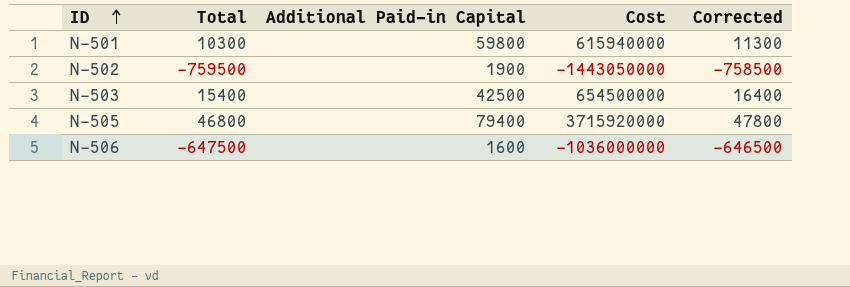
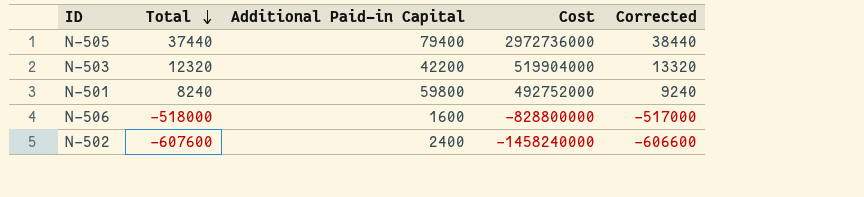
row order: ID ascending -> Total descending
N-505 | Total: 46800 -> 37440
N-505 | Cost: 3715920000 -> 2972736000
N-505 | Corrected: 47800 -> 38440
N-503 | Total: 15400 -> 12320
N-503 | Additional Paid-in Capital: 42500 -> 42200
N-503 | Cost: 654500000 -> 519904000
N-503 | Corrected: 16400 -> 13320
N-501 | Total: 10300 -> 8240
N-501 | Cost: 615940000 -> 492752000
N-501 | Corrected: 11300 -> 9240
N-506 | Total: -647500 -> -518000
N-506 | Cost: -1036000000 -> -828800000
N-506 | Corrected: -646500 -> -517000
N-502 | Total: -759500 -> -607600
N-502 | Additional Paid-in Capital: 1900 -> 2400
N-502 | Cost: -1443050000 -> -1458240000
N-502 | Corrected: -758500 -> -606600

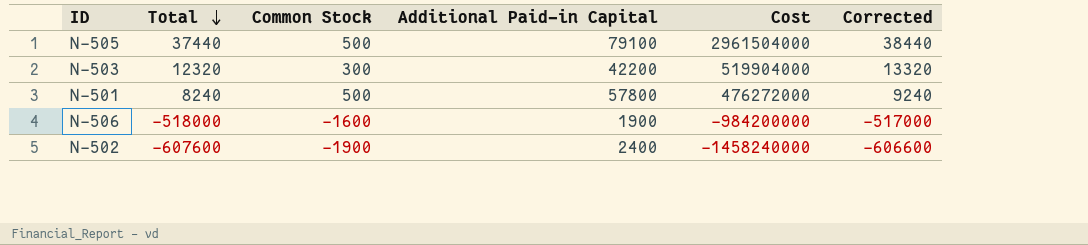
column Common Stock | position: none -> 3
N-505 | Additional Paid-in Capital: 79400 -> 79100
N-505 | Cost: 2972736000 -> 2961504000
N-501 | Additional Paid-in Capital: 59800 -> 57800
N-501 | Cost: 492752000 -> 476272000
N-506 | Additional Paid-in Capital: 1600 -> 1900
N-506 | Cost: -828800000 -> -984200000

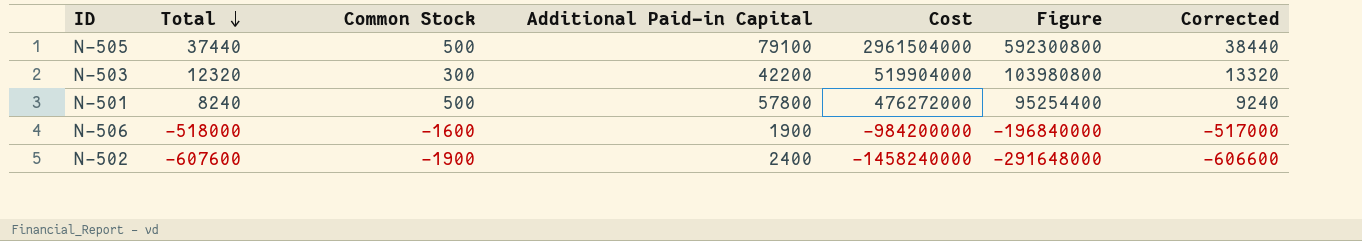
column Figure | formula: none -> [Cost] * 0.2

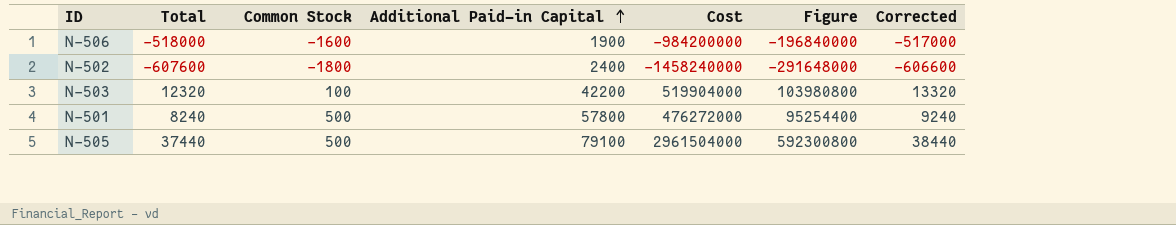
row order: Total descending -> Additional Paid-in Capital ascending
N-502 | Common Stock: -1900 -> -1800
N-503 | Common Stock: 300 -> 100

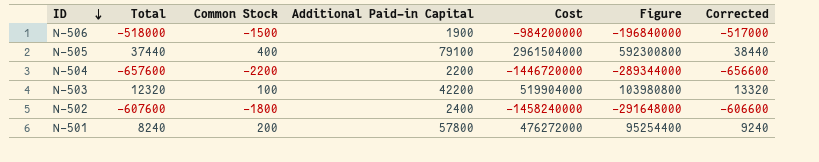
row order: Additional Paid-in Capital ascending -> ID descending
N-506 | Common Stock: -1600 -> -1500
N-505 | Common Stock: 500 -> 400
row N-504: none -> -657600 | -2200 | 2200 | -1446720000 | -289344000 | -656600
N-501 | Common Stock: 500 -> 200

